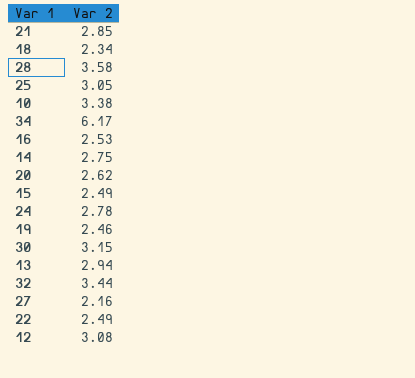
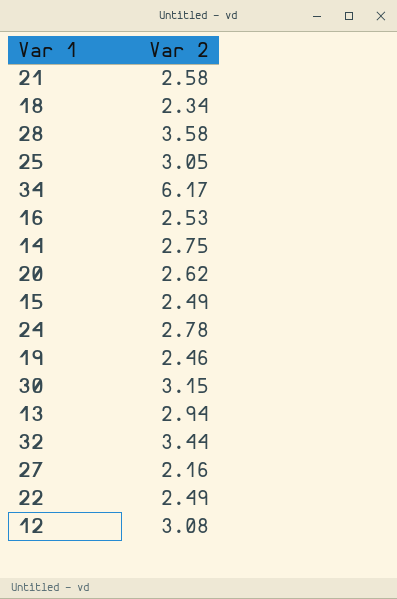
row 10: 3.38 -> none
21 | Var 2: 2.85 -> 2.58

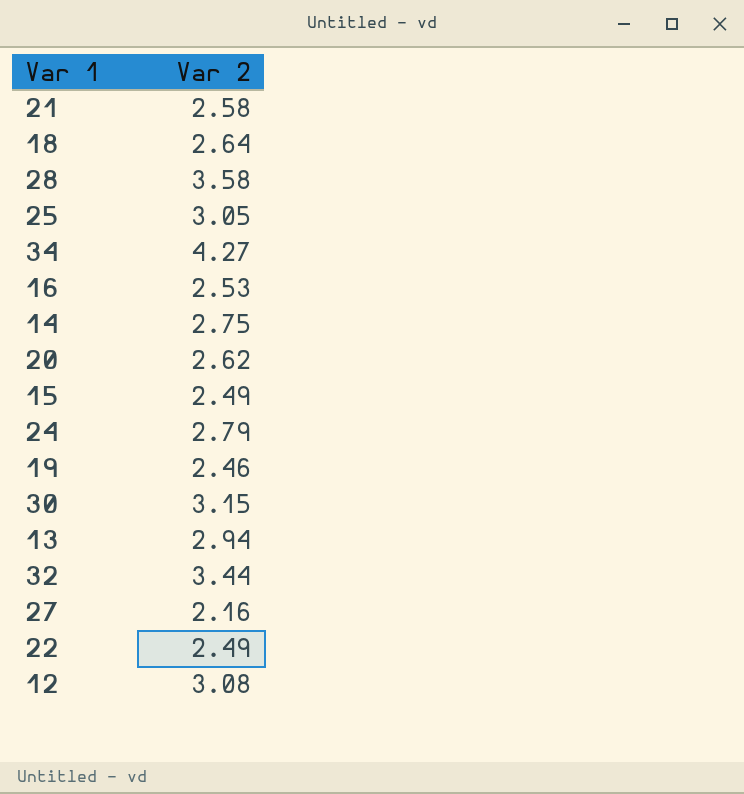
18 | Var 2: 2.34 -> 2.64
34 | Var 2: 6.17 -> 4.27
24 | Var 2: 2.78 -> 2.79

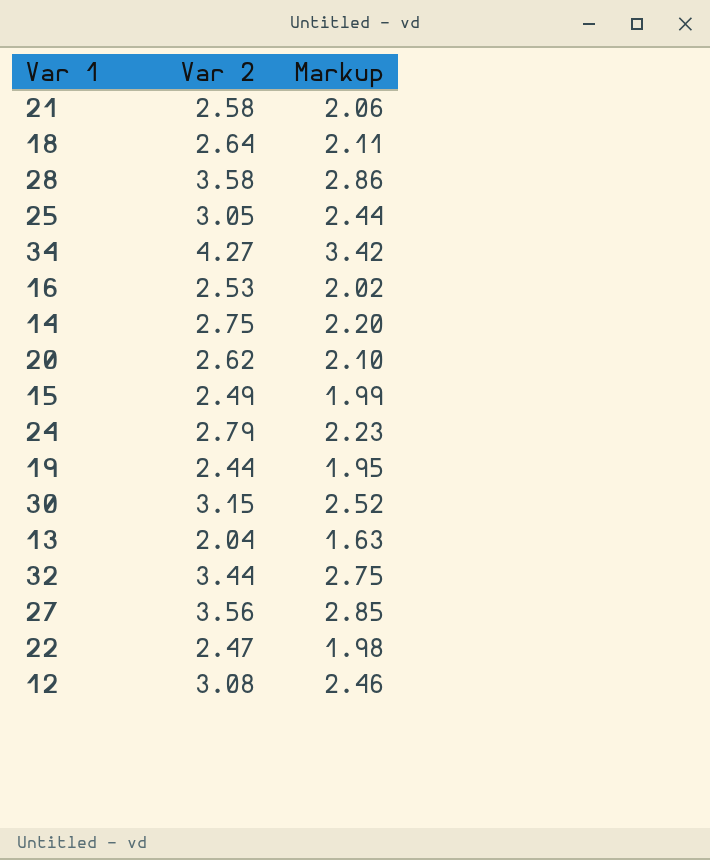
column Markup | formula: none -> [Var 2] * 0.8
19 | Var 2: 2.46 -> 2.44
13 | Var 2: 2.94 -> 2.04
27 | Var 2: 2.16 -> 3.56
22 | Var 2: 2.49 -> 2.47

